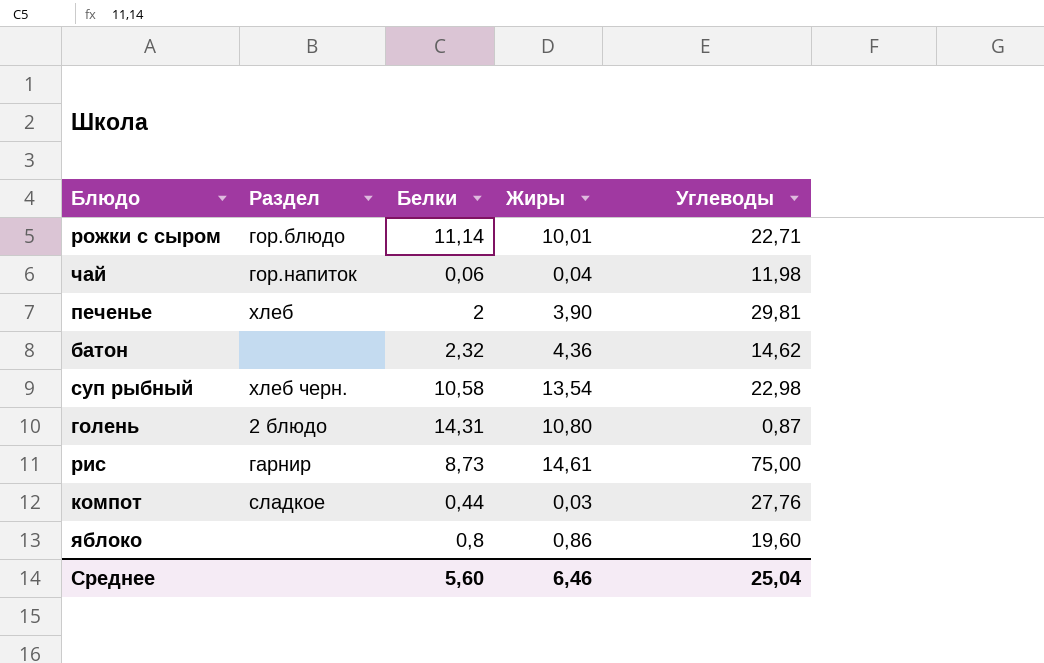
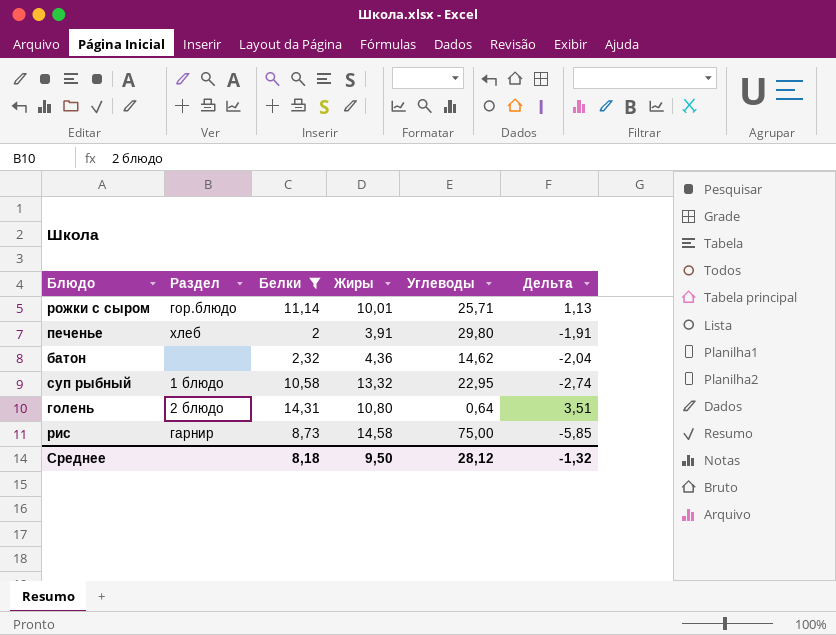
filter: none -> Белки >= 2
column Дельта | formula: none -> [Белки] - [Жиры]
рожки с сыром | Углеводы: 22,71 -> 25,71
печенье | Жиры: 3,90 -> 3,91
печенье | Углеводы: 29,81 -> 29,80
суп рыбный | Раздел: хлеб черн. -> 1 блюдо
суп рыбный | Жиры: 13,54 -> 13,32
суп рыбный | Углеводы: 22,98 -> 22,95
голень | Углеводы: 0,87 -> 0,64
рис | Жиры: 14,61 -> 14,58
Среднее | Белки: 5,60 -> 8,18
Среднее | Жиры: 6,46 -> 9,50
Среднее | Углеводы: 25,04 -> 28,12

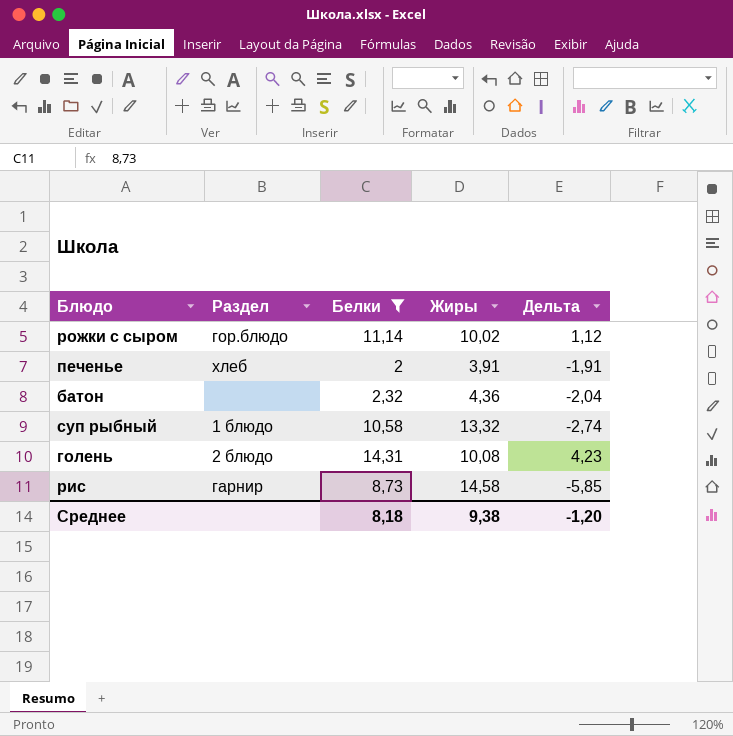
column Углеводы | position: 5 -> none
рожки с сыром | Жиры: 10,01 -> 10,02
рожки с сыром | Дельта: 1,13 -> 1,12
голень | Жиры: 10,80 -> 10,08
голень | Дельта: 3,51 -> 4,23
Среднее | Жиры: 9,50 -> 9,38
Среднее | Дельта: -1,32 -> -1,20

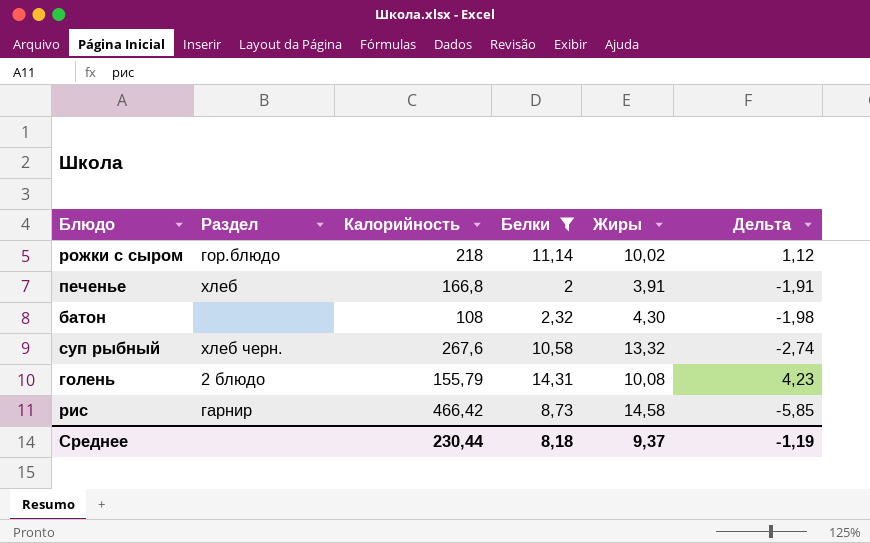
column Калорийность | position: none -> 3
батон | Жиры: 4,36 -> 4,30
батон | Дельта: -2,04 -> -1,98
суп рыбный | Раздел: 1 блюдо -> хлеб черн.
Среднее | Жиры: 9,38 -> 9,37
Среднее | Дельта: -1,20 -> -1,19

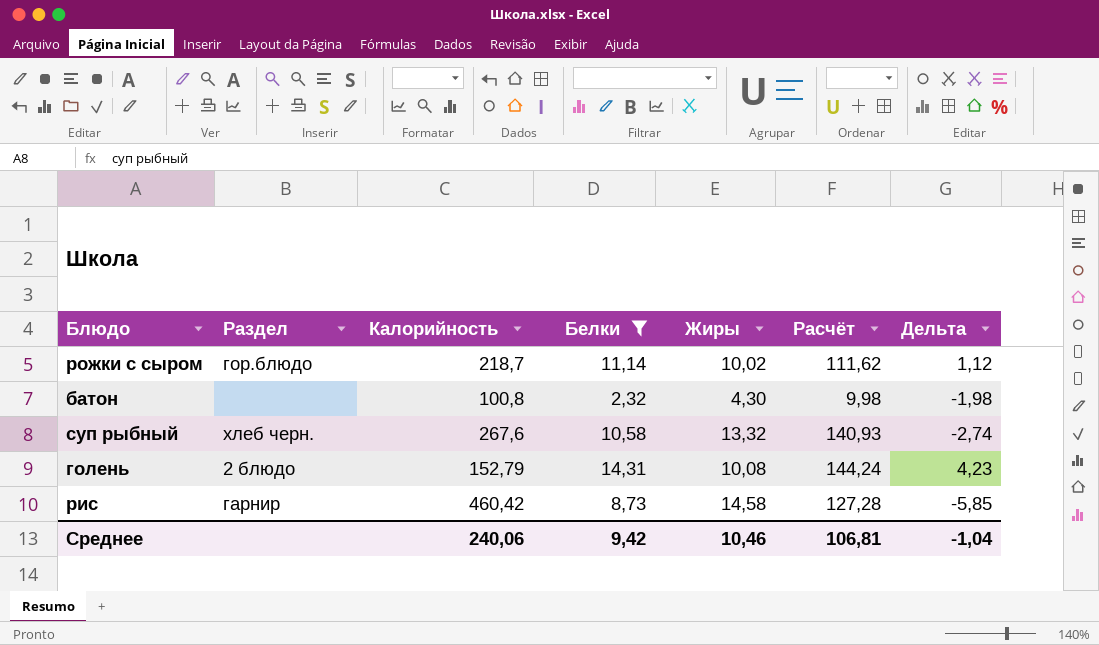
column Расчёт | formula: none -> [Белки] * [Жиры]
row печенье: хлеб | 166,8 | 2 | 3,91 | -1,91 -> none
рожки с сыром | Калорийность: 218 -> 218,7
батон | Калорийность: 108 -> 100,8
голень | Калорийность: 155,79 -> 152,79
рис | Калорийность: 466,42 -> 460,42
Среднее | Калорийность: 230,44 -> 240,06
Среднее | Белки: 8,18 -> 9,42
Среднее | Жиры: 9,37 -> 10,46
Среднее | Дельта: -1,19 -> -1,04

